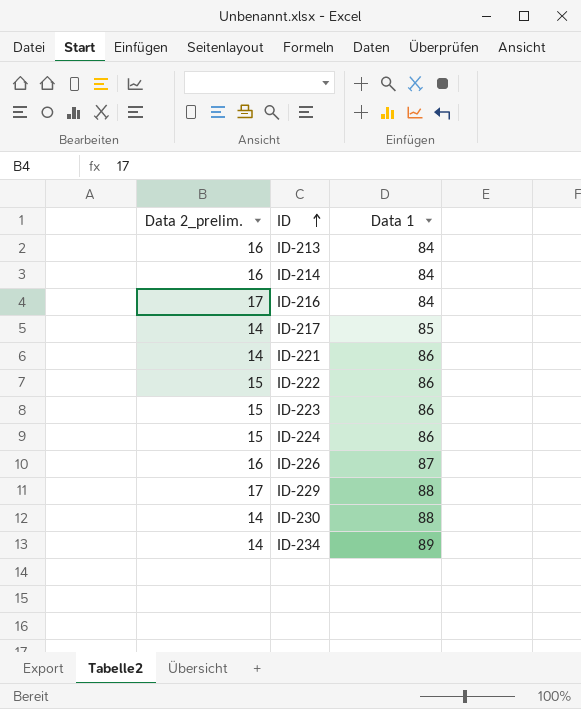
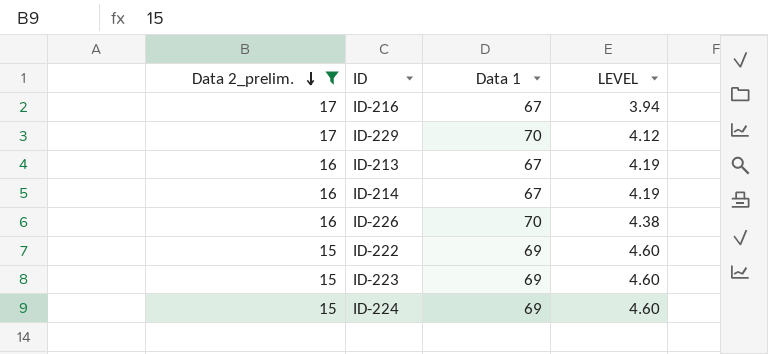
filter: none -> Data 2_prelim. != 14
row order: ID ascending -> Data 2_prelim. descending
column LEVEL | formula: none -> [Data 1] / [Data 2_prelim.]
ID-216 | Data 1: 84 -> 67
ID-229 | Data 1: 88 -> 70
ID-213 | Data 1: 84 -> 67
ID-214 | Data 1: 84 -> 67
ID-226 | Data 1: 87 -> 70
ID-222 | Data 1: 86 -> 69
ID-223 | Data 1: 86 -> 69
ID-224 | Data 1: 86 -> 69

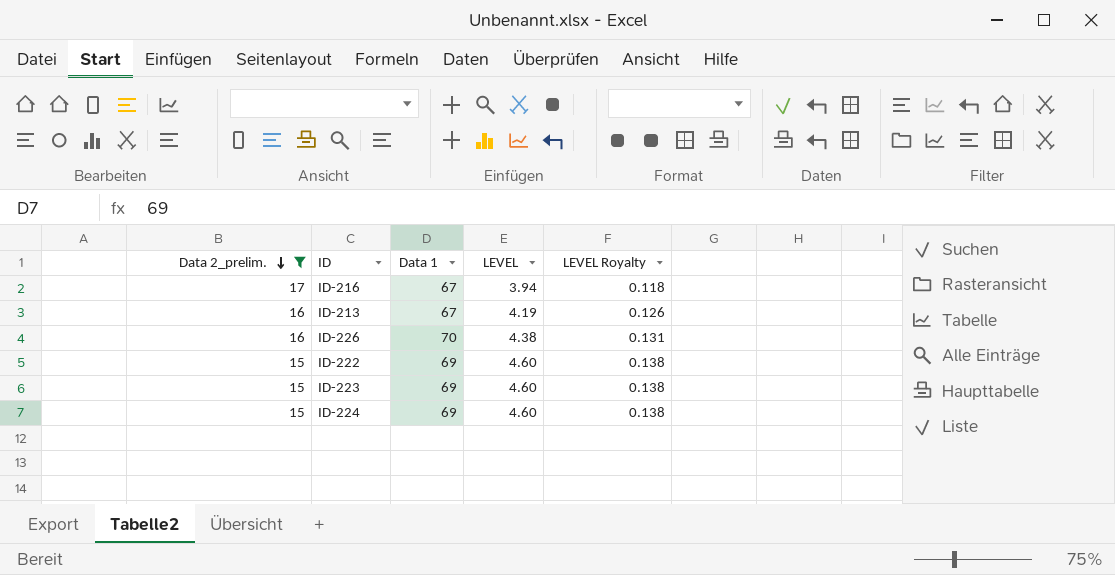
column LEVEL Royalty | formula: none -> [LEVEL] * 0.03
row ID-229: 17 | 70 | 4.12 -> none
row ID-214: 16 | 67 | 4.19 -> none

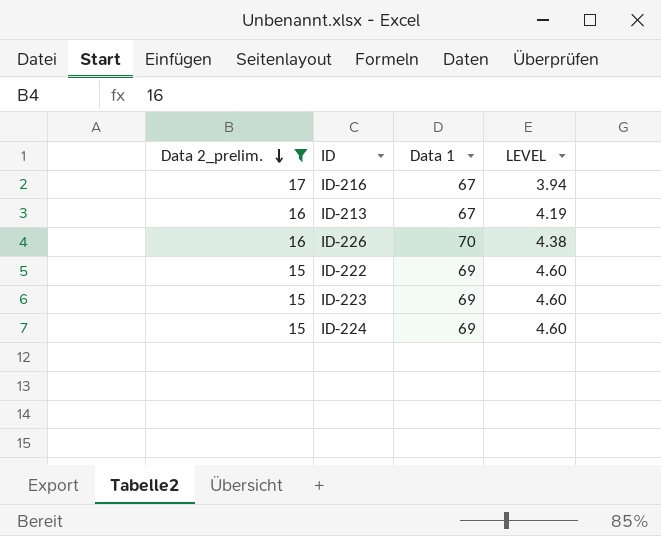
column LEVEL Royalty | formula: [LEVEL] * 0.03 -> none

